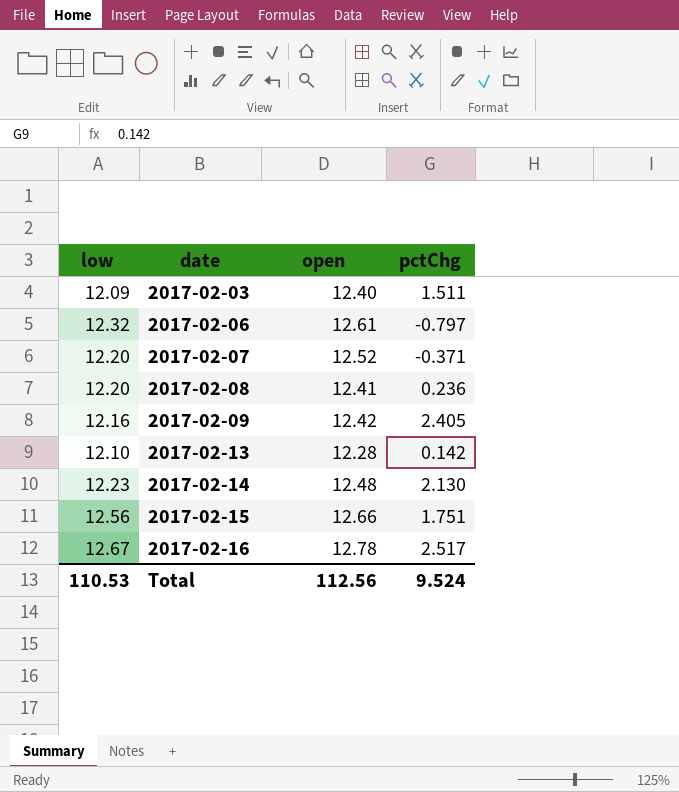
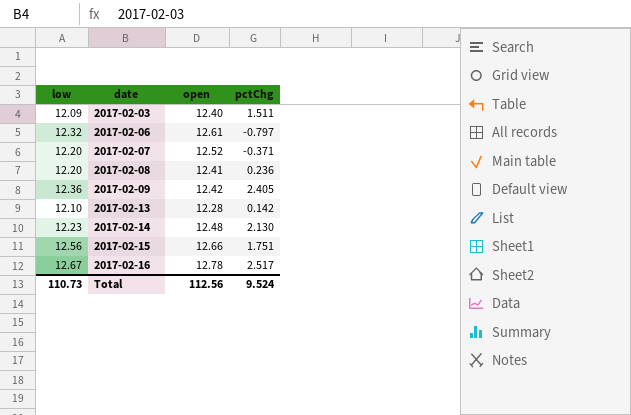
2017-02-09 | low: 12.16 -> 12.36
Total | low: 110.53 -> 110.73

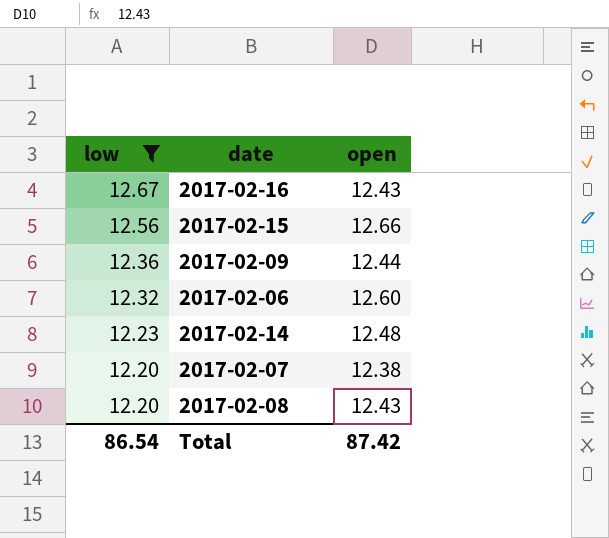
filter: none -> low >= 12.20
row order: date ascending -> low descending
column pctChg | position: 4 -> none
2017-02-16 | open: 12.78 -> 12.43
2017-02-09 | open: 12.42 -> 12.44
2017-02-06 | open: 12.61 -> 12.60
2017-02-07 | open: 12.52 -> 12.38
2017-02-08 | open: 12.41 -> 12.43
Total | low: 110.73 -> 86.54
Total | open: 112.56 -> 87.42

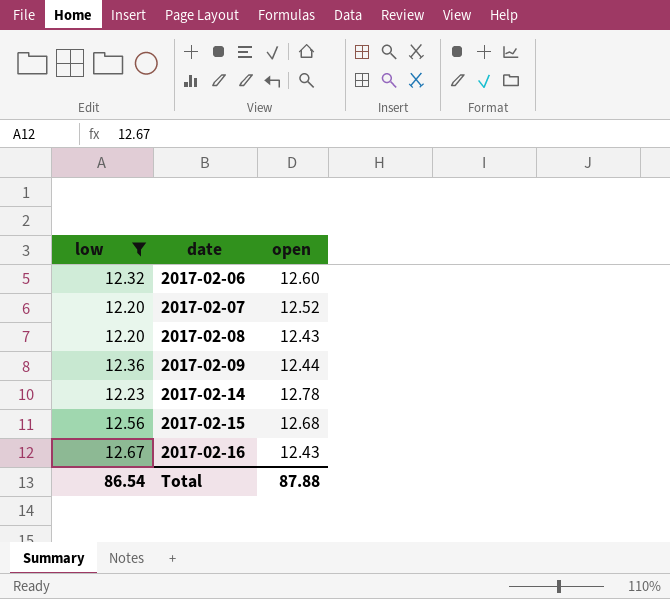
row order: low descending -> date ascending
2017-02-07 | open: 12.38 -> 12.52
2017-02-14 | open: 12.48 -> 12.78
2017-02-15 | open: 12.66 -> 12.68
Total | open: 87.42 -> 87.88

